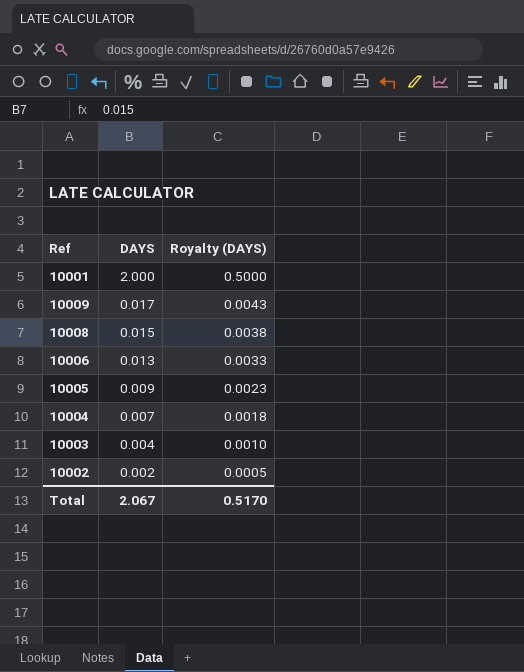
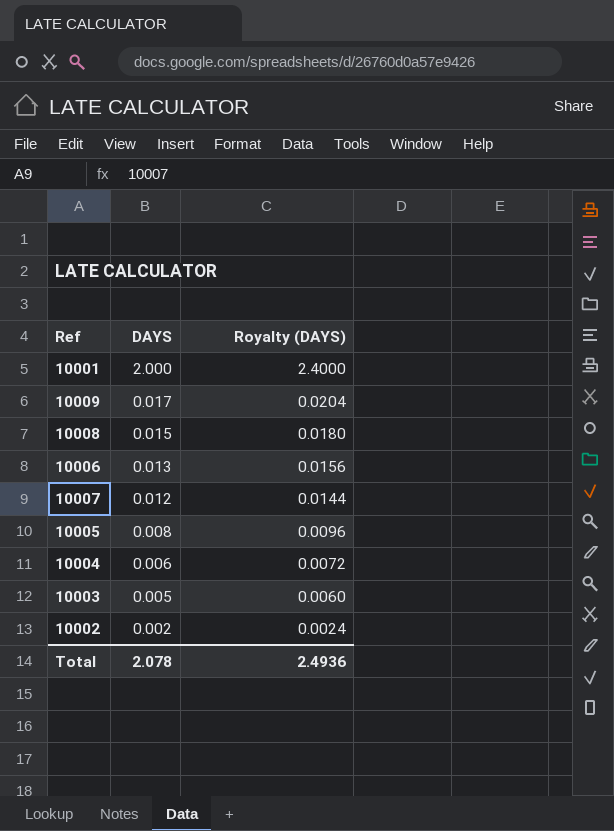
column Royalty (DAYS) | formula: [DAYS] * 0.25 -> [DAYS] * 1.2
row 10007: none -> 0.012 | 0.0144
10005 | DAYS: 0.009 -> 0.008
10004 | DAYS: 0.007 -> 0.006
10003 | DAYS: 0.004 -> 0.005
Total | DAYS: 2.067 -> 2.078
Total | Royalty (DAYS): 0.5170 -> 2.4936

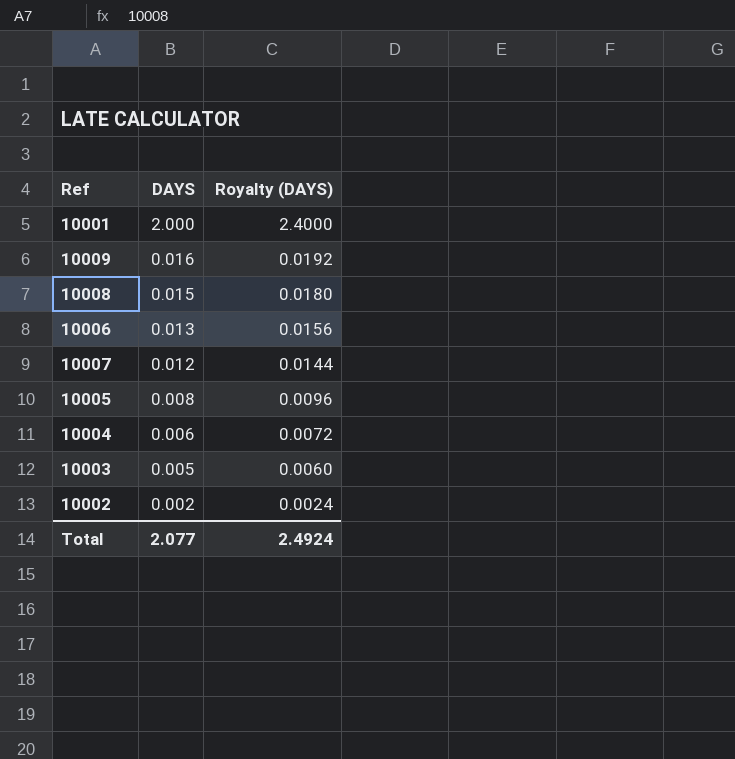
10009 | DAYS: 0.017 -> 0.016
10009 | Royalty (DAYS): 0.0204 -> 0.0192
Total | DAYS: 2.078 -> 2.077
Total | Royalty (DAYS): 2.4936 -> 2.4924

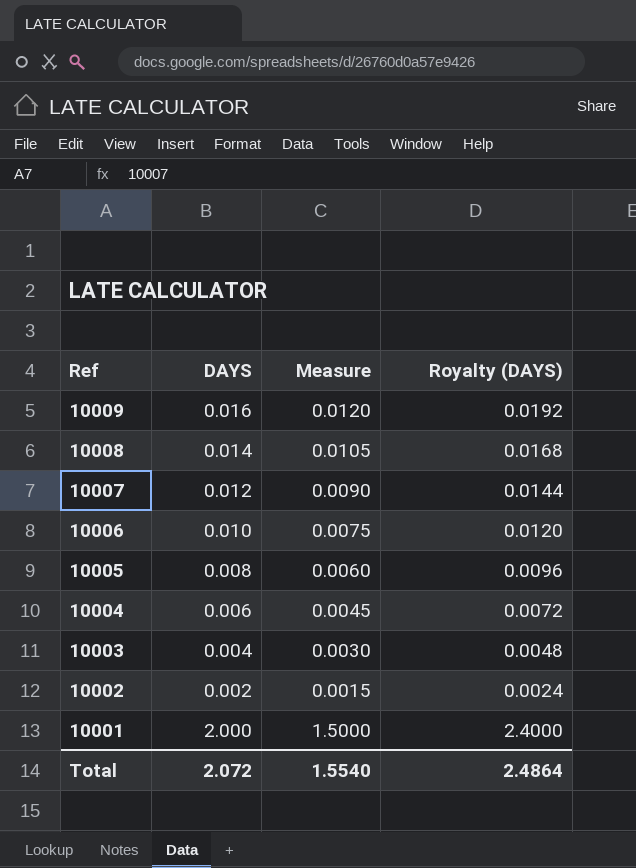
row order: DAYS descending -> Ref descending
column Measure | formula: none -> [DAYS] * 0.75
10008 | DAYS: 0.015 -> 0.014
10008 | Royalty (DAYS): 0.0180 -> 0.0168
10006 | DAYS: 0.013 -> 0.010
10006 | Royalty (DAYS): 0.0156 -> 0.0120
10003 | DAYS: 0.005 -> 0.004
10003 | Royalty (DAYS): 0.0060 -> 0.0048
Total | DAYS: 2.077 -> 2.072
Total | Royalty (DAYS): 2.4924 -> 2.4864

